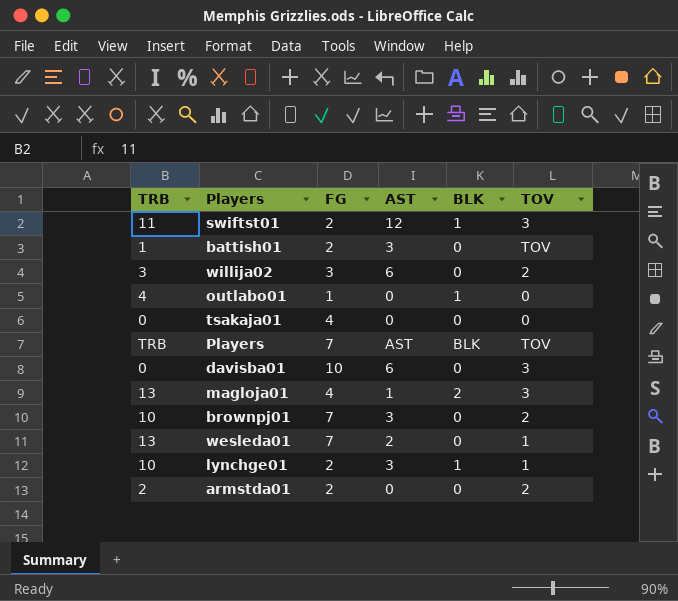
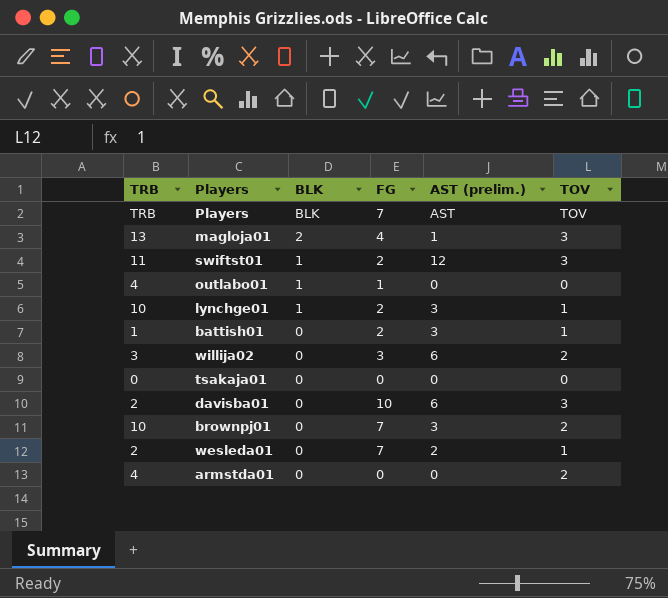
row order: none -> BLK descending
column BLK | position: 5 -> 3
column name: AST -> AST (prelim.)
battish01 | TOV: TOV -> 1
tsakaja01 | FG: 4 -> 0
davisba01 | TRB: 0 -> 2
wesleda01 | TRB: 13 -> 2
armstda01 | TRB: 2 -> 4
armstda01 | FG: 2 -> 0

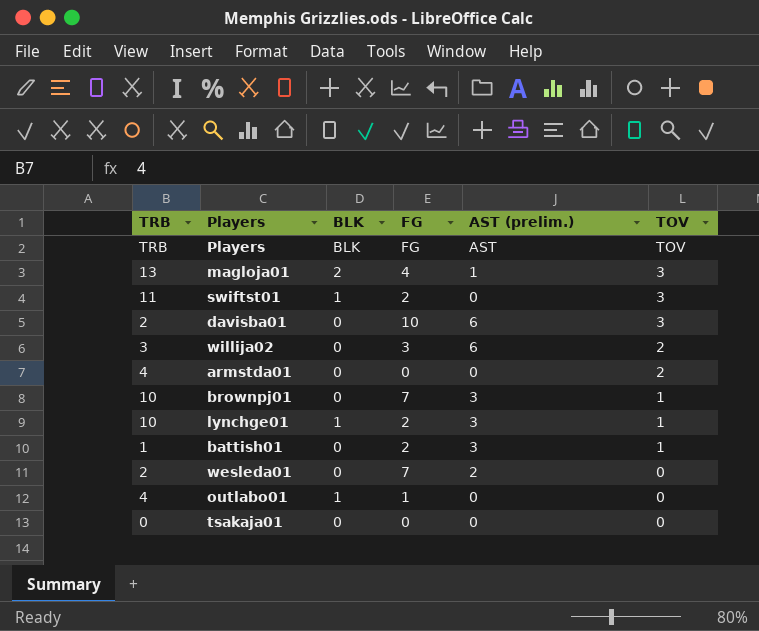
row order: BLK descending -> TOV descending
Players | FG: 7 -> FG
swiftst01 | AST (prelim.): 12 -> 0
brownpj01 | TOV: 2 -> 1
wesleda01 | TOV: 1 -> 0

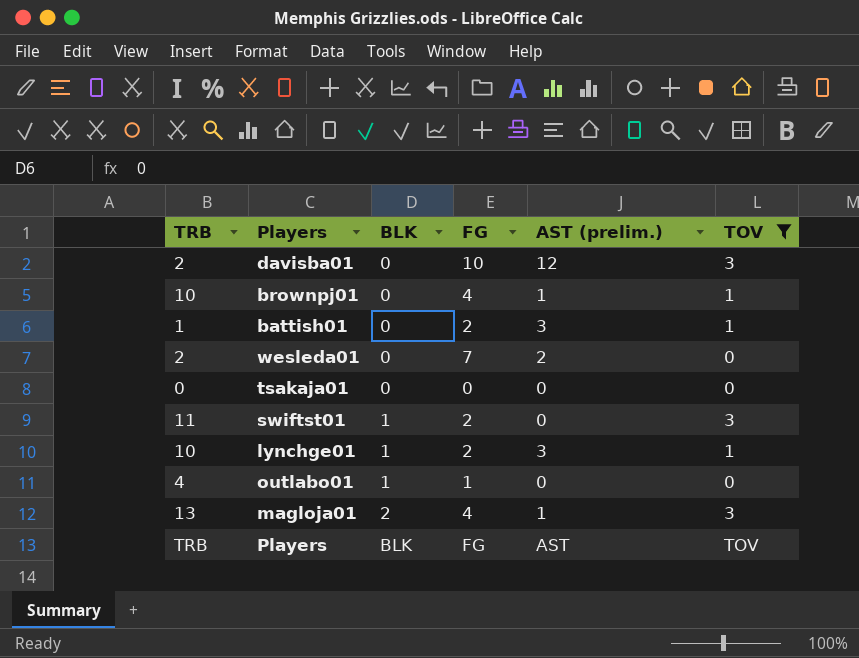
filter: none -> TOV != 2
row order: TOV descending -> BLK ascending
davisba01 | AST (prelim.): 6 -> 12
brownpj01 | FG: 7 -> 4
brownpj01 | AST (prelim.): 3 -> 1

